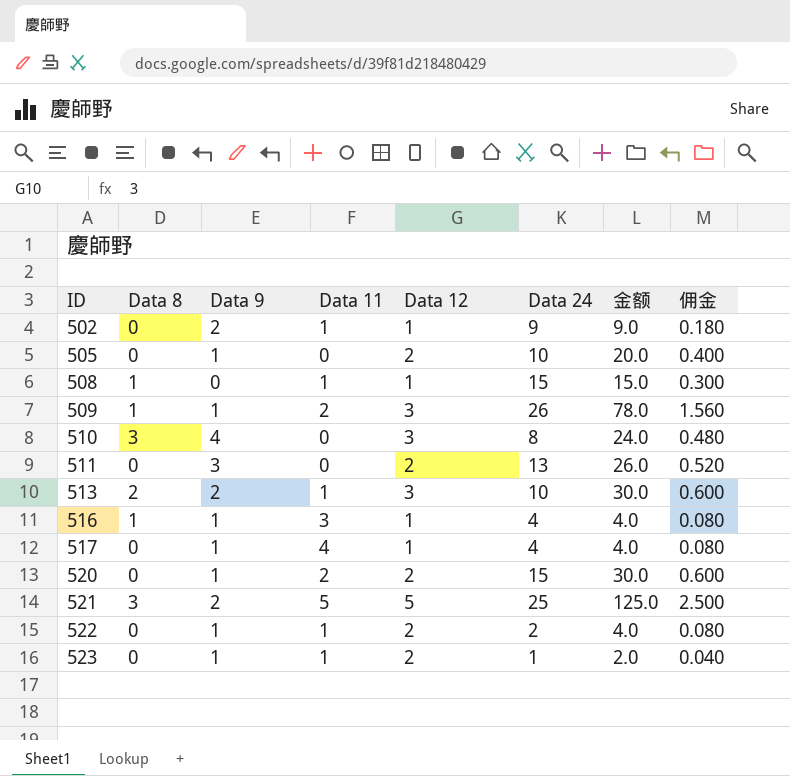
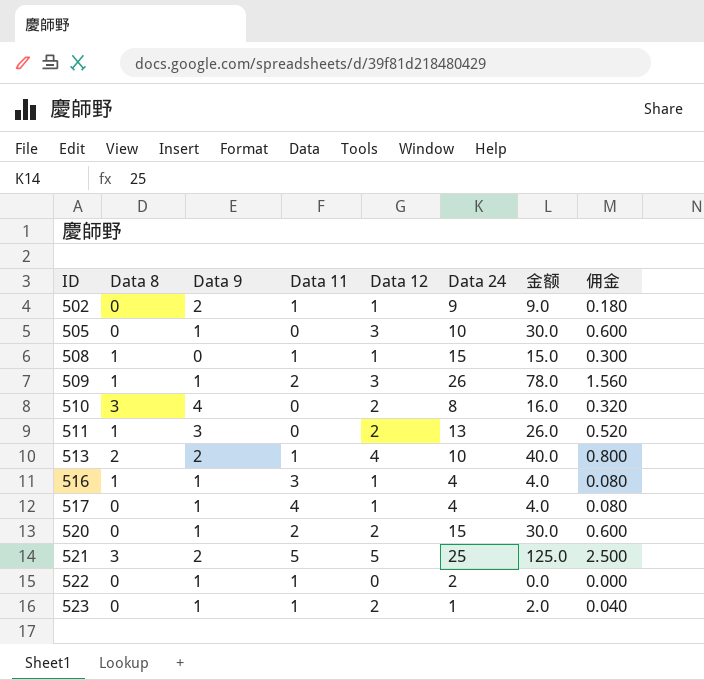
505 | Data 12: 2 -> 3
505 | 金额: 20.0 -> 30.0
505 | 佣金: 0.400 -> 0.600
510 | Data 12: 3 -> 2
510 | 金额: 24.0 -> 16.0
510 | 佣金: 0.480 -> 0.320
511 | Data 8: 0 -> 1
513 | Data 12: 3 -> 4
513 | 金额: 30.0 -> 40.0
513 | 佣金: 0.600 -> 0.800
522 | Data 12: 2 -> 0
522 | 金额: 4.0 -> 0.0
522 | 佣金: 0.080 -> 0.000

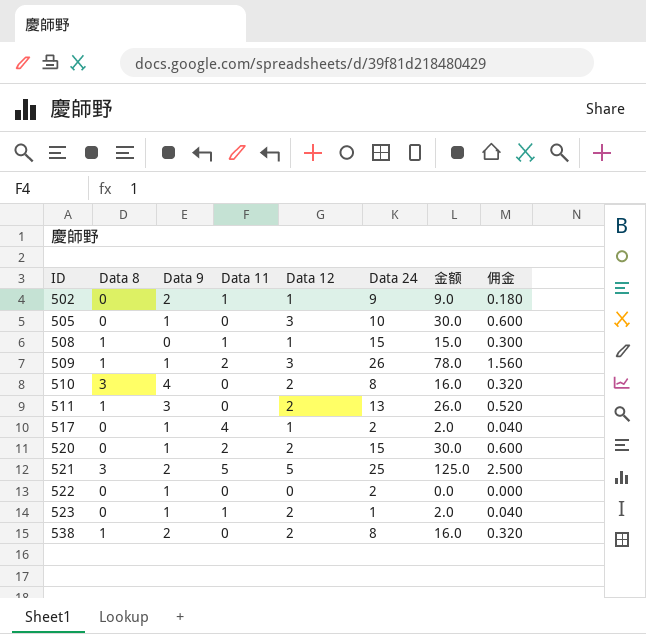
row 513: 2 | 2 | 1 | 4 | 10 | 40.0 | 0.800 -> none
row 516: 1 | 1 | 3 | 1 | 4 | 4.0 | 0.080 -> none
517 | Data 24: 4 -> 2
517 | 金额: 4.0 -> 2.0
517 | 佣金: 0.080 -> 0.040
522 | Data 11: 1 -> 0
row 538: none -> 1 | 2 | 0 | 2 | 8 | 16.0 | 0.320

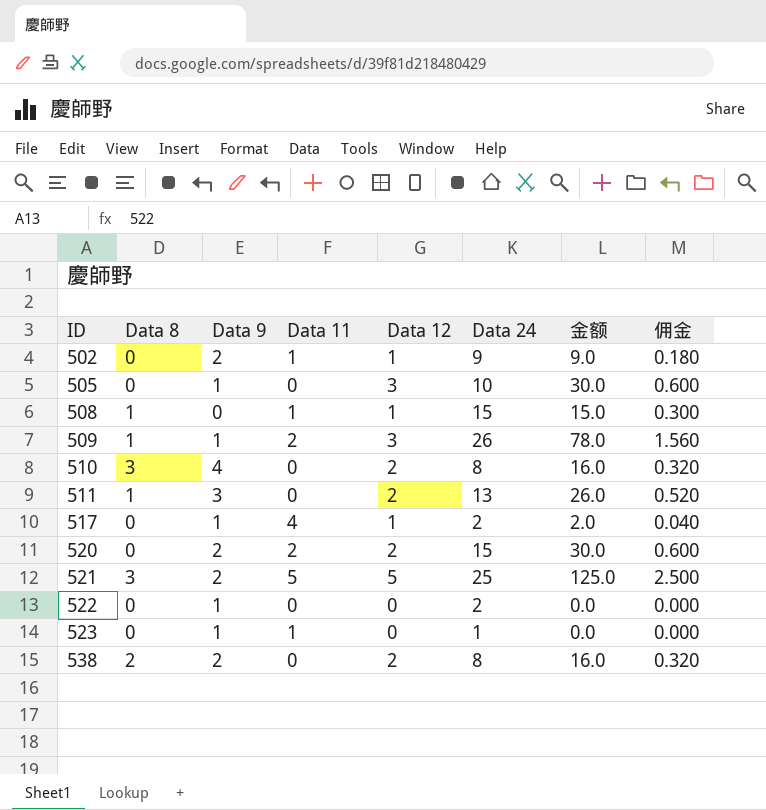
520 | Data 9: 1 -> 2
523 | Data 12: 2 -> 0
523 | 金额: 2.0 -> 0.0
523 | 佣金: 0.040 -> 0.000
538 | Data 8: 1 -> 2

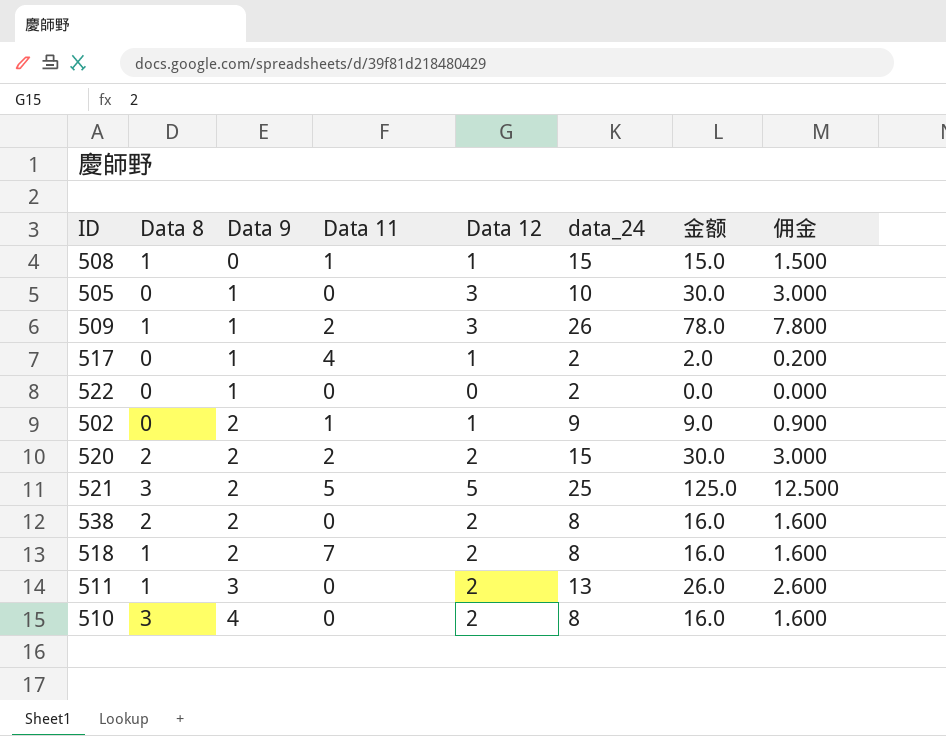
row order: ID ascending -> Data 9 ascending
column name: Data 24 -> data_24
column 佣金 | formula: [金额] * 0.02 -> [金额] * 0.1
row 523: 0 | 1 | 1 | 0 | 1 | 0.0 | 0.000 -> none
520 | Data 8: 0 -> 2
row 518: none -> 1 | 2 | 7 | 2 | 8 | 16.0 | 1.600

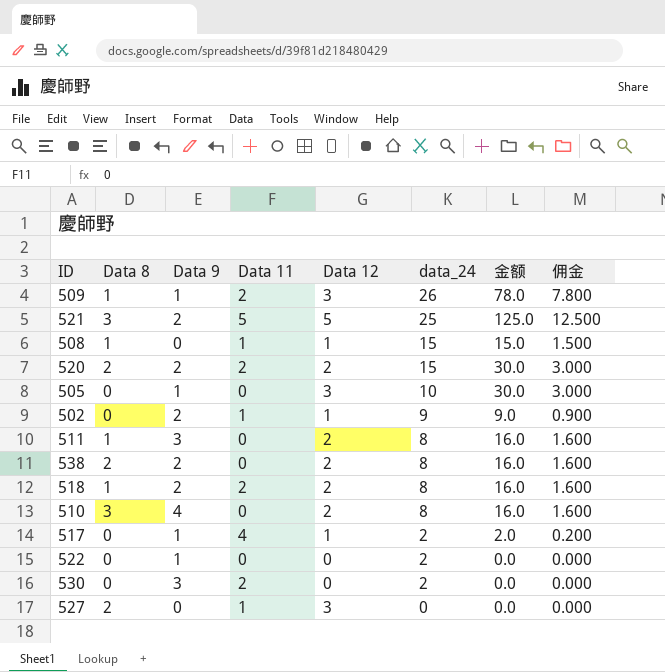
row order: Data 9 ascending -> data_24 descending
511 | data_24: 13 -> 8
511 | 金额: 26.0 -> 16.0
511 | 佣金: 2.600 -> 1.600
518 | Data 11: 7 -> 2
row 530: none -> 0 | 3 | 2 | 0 | 2 | 0.0 | 0.000
row 527: none -> 2 | 0 | 1 | 3 | 0 | 0.0 | 0.000

